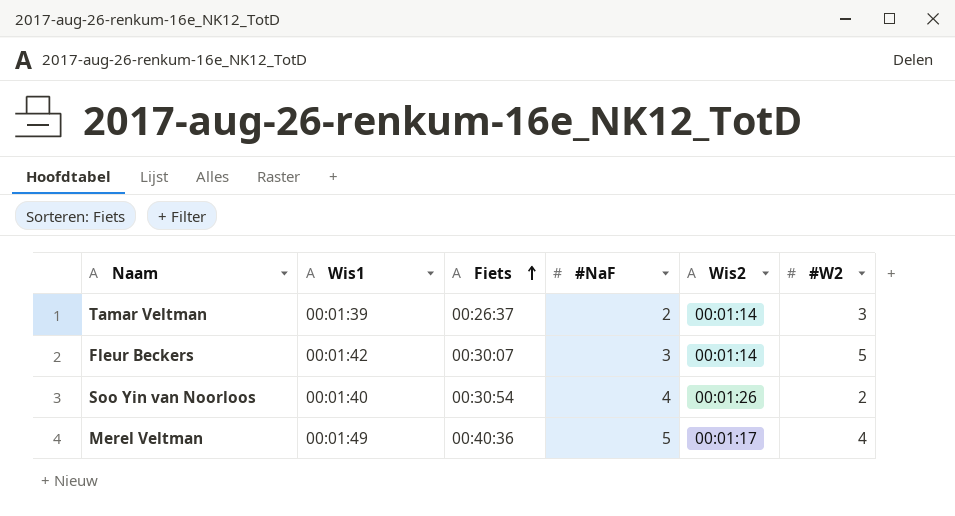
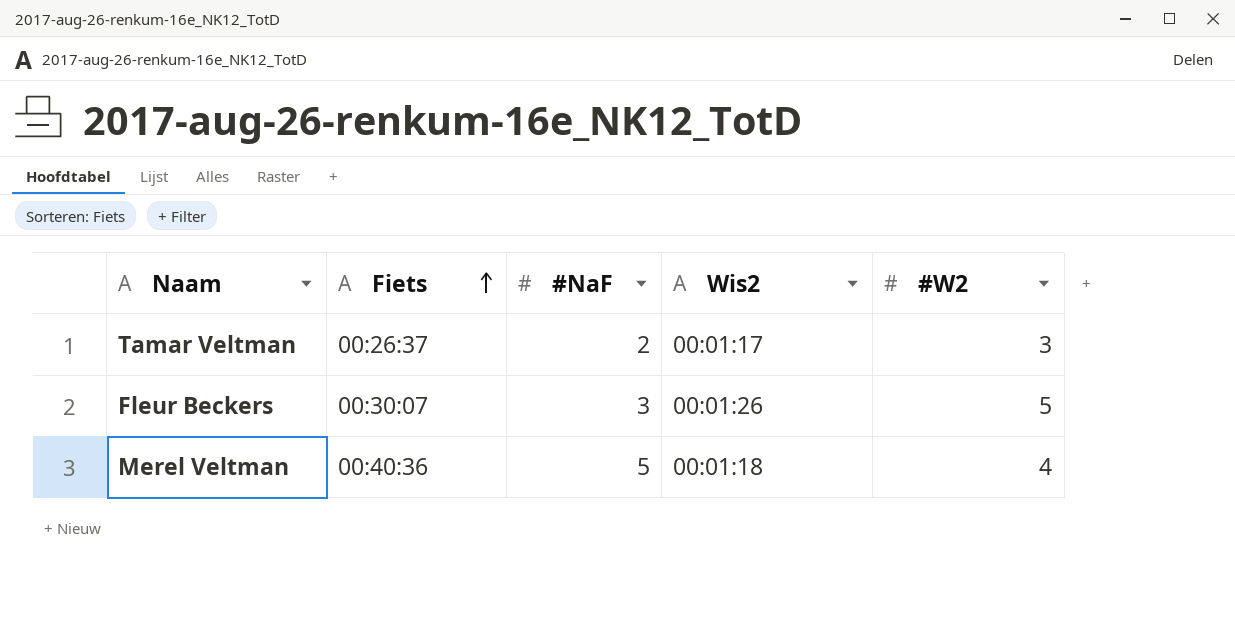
column Wis1 | position: 2 -> none
row Soo Yin van Noorloos: 00:01:40 | 00:30:54 | 4 | 00:01:26 | 2 -> none
Tamar Veltman | Wis2: 00:01:14 -> 00:01:17
Fleur Beckers | Wis2: 00:01:14 -> 00:01:26
Merel Veltman | Wis2: 00:01:17 -> 00:01:18

